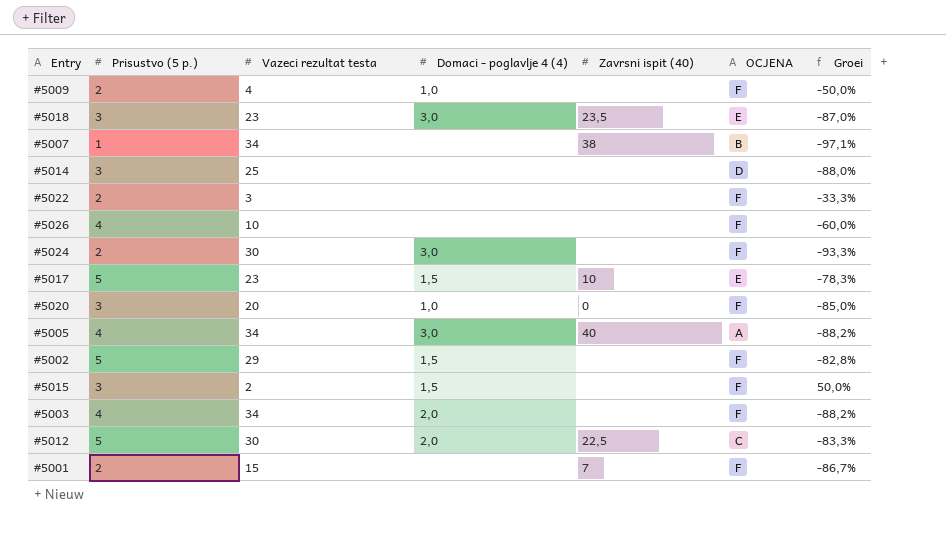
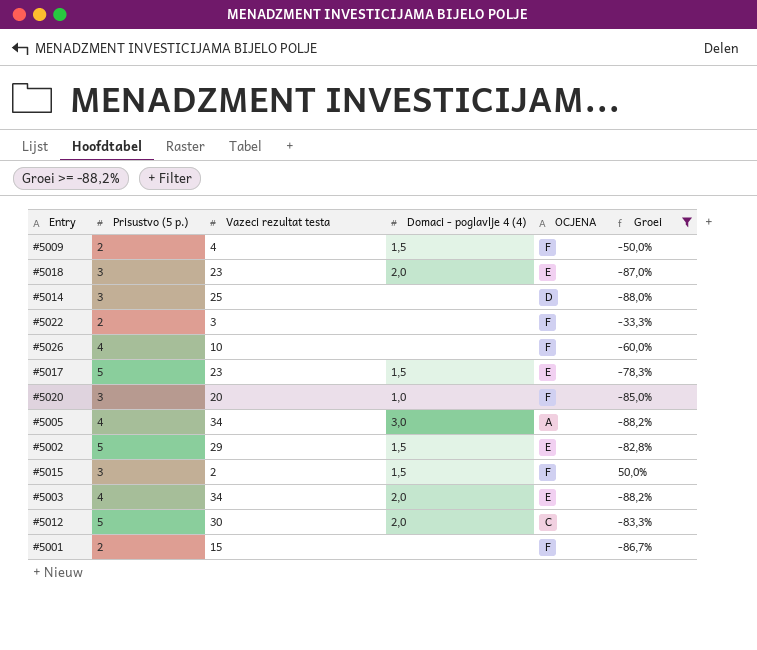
filter: none -> Groei >= -88,2%
column Zavrsni ispit (40) | position: 5 -> none
#5009 | Domaci - poglavlje 4 (4): 1,0 -> 1,5
#5018 | Domaci - poglavlje 4 (4): 3,0 -> 2,0
#5002 | OCJENA: F -> E
#5003 | OCJENA: F -> E

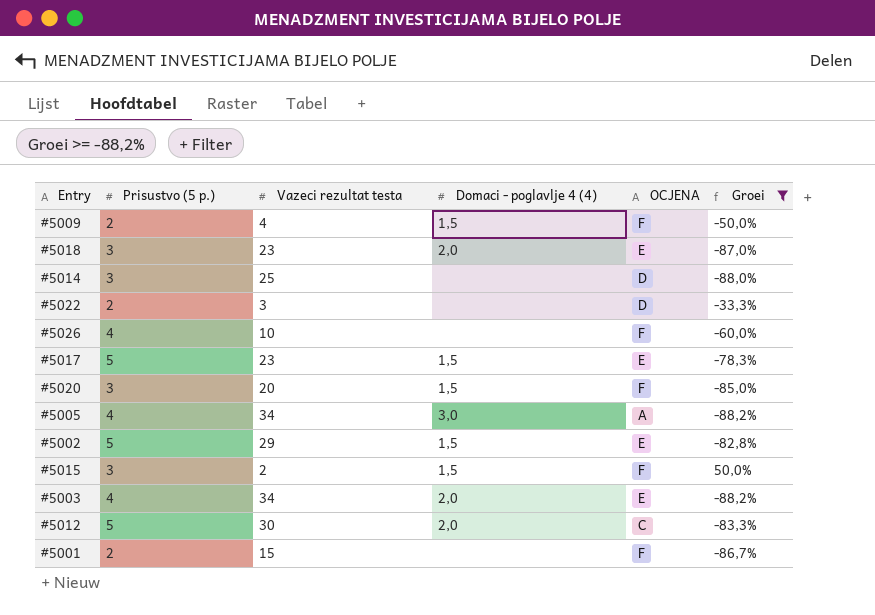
#5022 | OCJENA: F -> D
#5020 | Domaci - poglavlje 4 (4): 1,0 -> 1,5

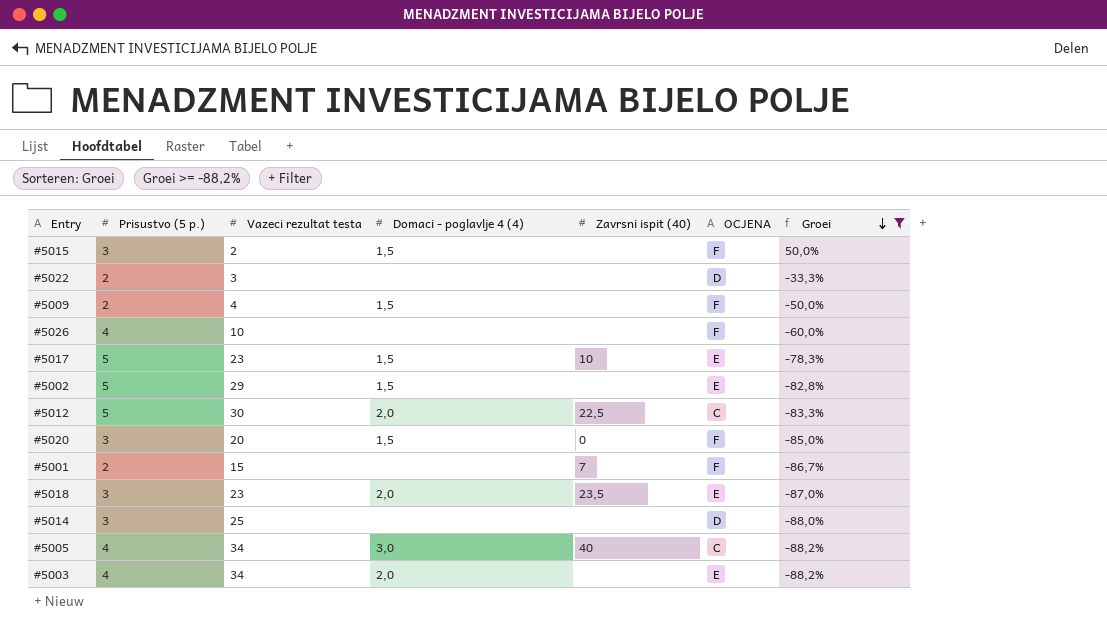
row order: none -> Groei descending
column Zavrsni ispit (40) | position: none -> 5
#5005 | OCJENA: A -> C

